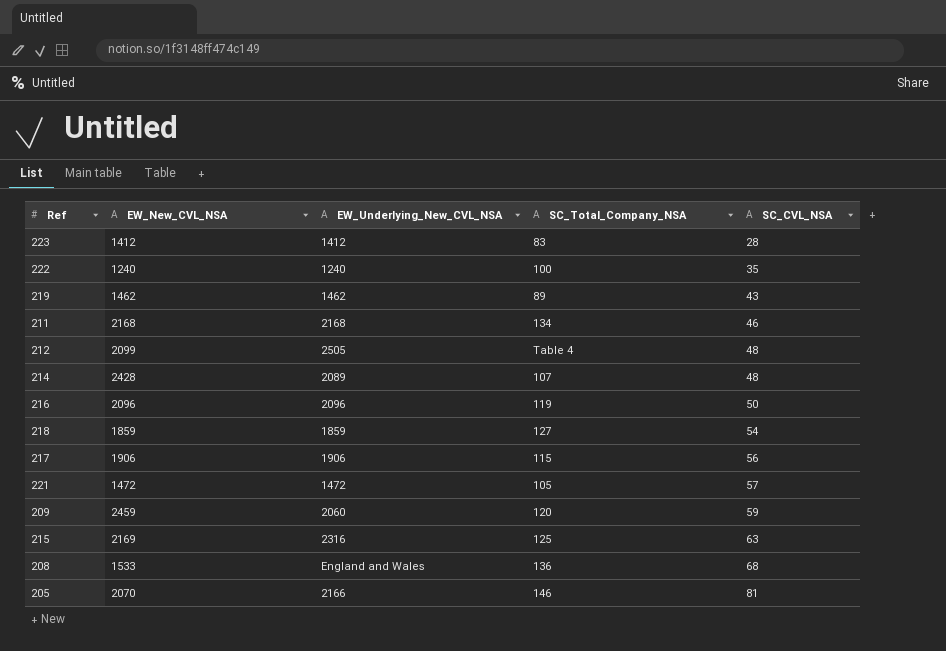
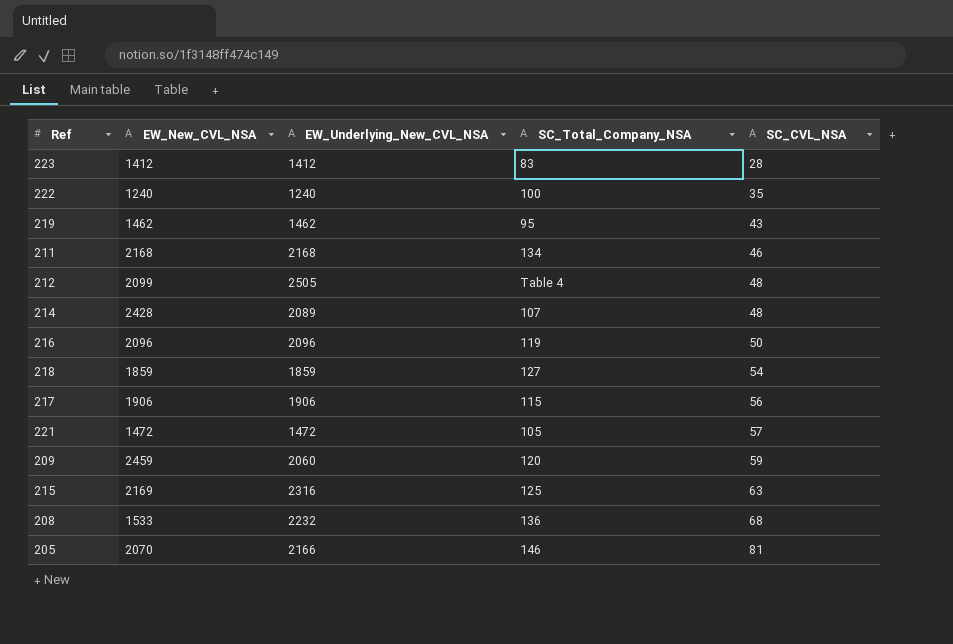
219 | SC_Total_Company_NSA: 89 -> 95
208 | EW_Underlying_New_CVL_NSA: England and Wales -> 2232

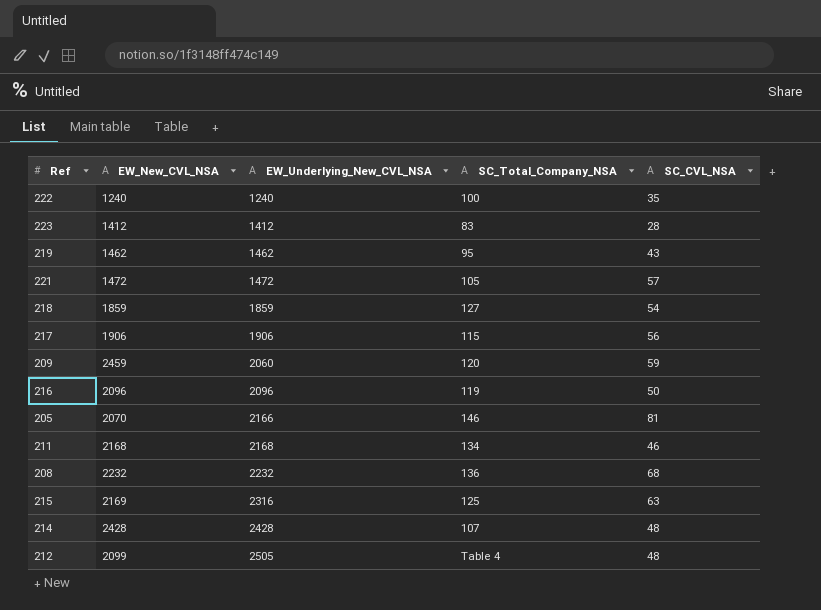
row order: SC_CVL_NSA ascending -> EW_Underlying_New_CVL_NSA ascending
208 | EW_New_CVL_NSA: 1533 -> 2232
214 | EW_Underlying_New_CVL_NSA: 2089 -> 2428

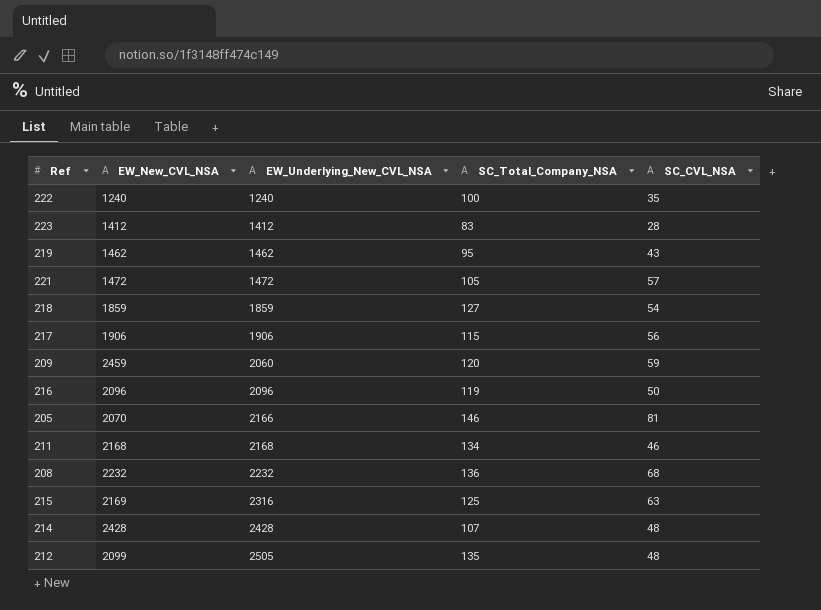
212 | SC_Total_Company_NSA: Table 4 -> 135

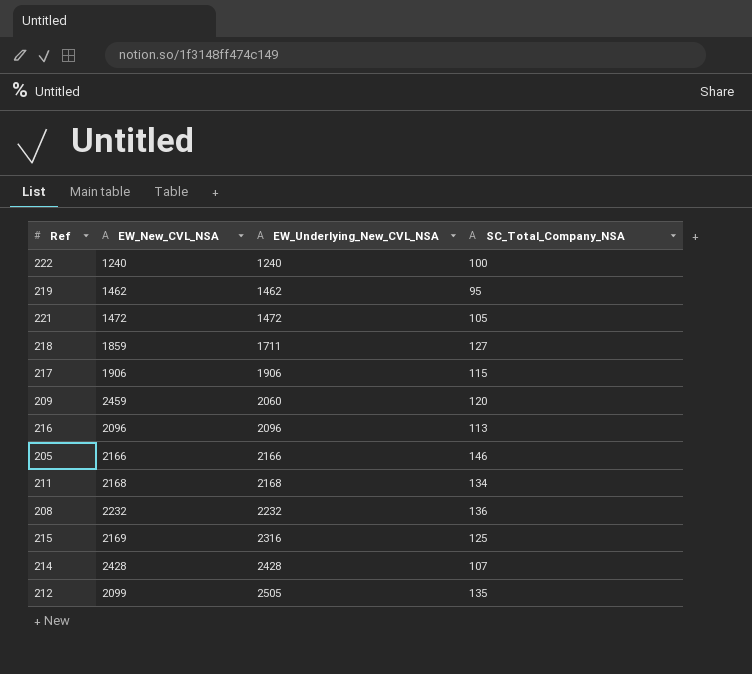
column SC_CVL_NSA | position: 5 -> none
row 223: 1412 | 1412 | 83 | 28 -> none
218 | EW_Underlying_New_CVL_NSA: 1859 -> 1711
216 | SC_Total_Company_NSA: 119 -> 113
205 | EW_New_CVL_NSA: 2070 -> 2166

